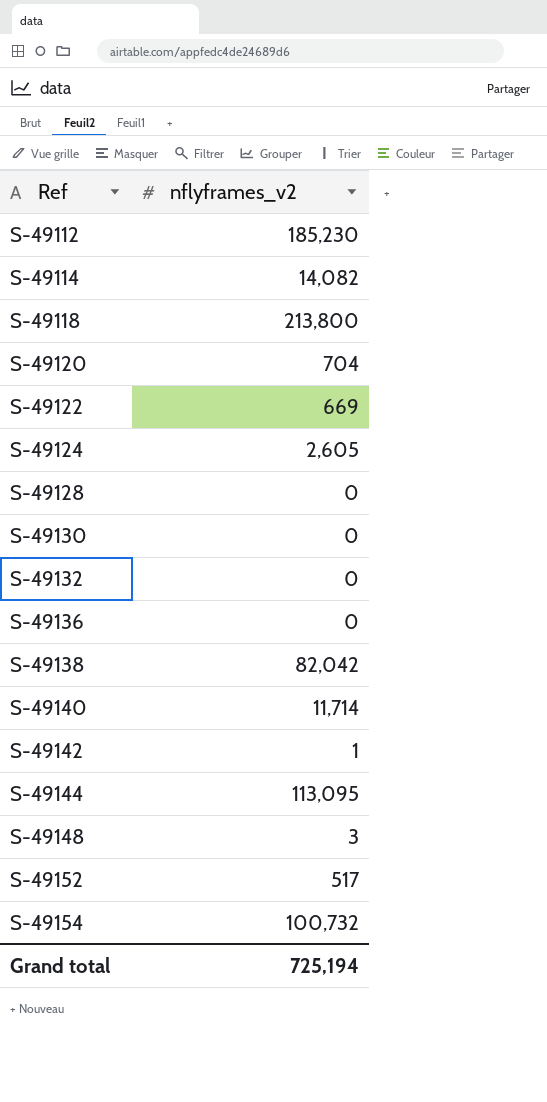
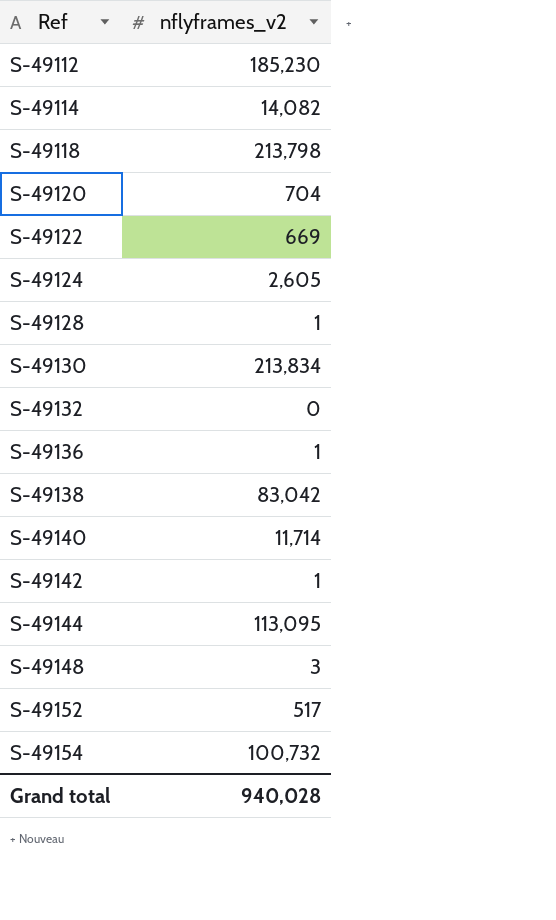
S-49118 | nflyframes_v2: 213,800 -> 213,798
S-49128 | nflyframes_v2: 0 -> 1
S-49130 | nflyframes_v2: 0 -> 213,834
S-49136 | nflyframes_v2: 0 -> 1
S-49138 | nflyframes_v2: 82,042 -> 83,042
Grand total | nflyframes_v2: 725,194 -> 940,028

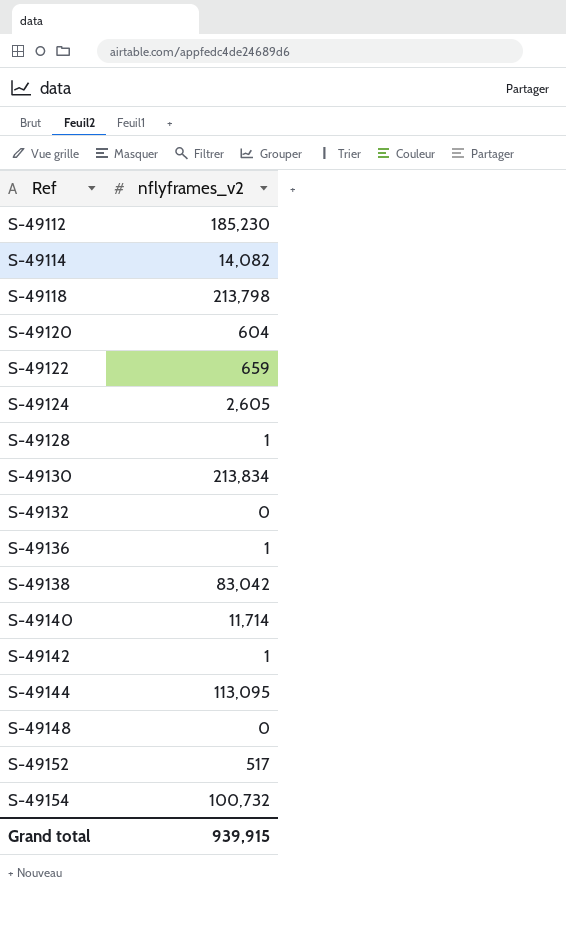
S-49120 | nflyframes_v2: 704 -> 604
S-49122 | nflyframes_v2: 669 -> 659
S-49148 | nflyframes_v2: 3 -> 0
Grand total | nflyframes_v2: 940,028 -> 939,915

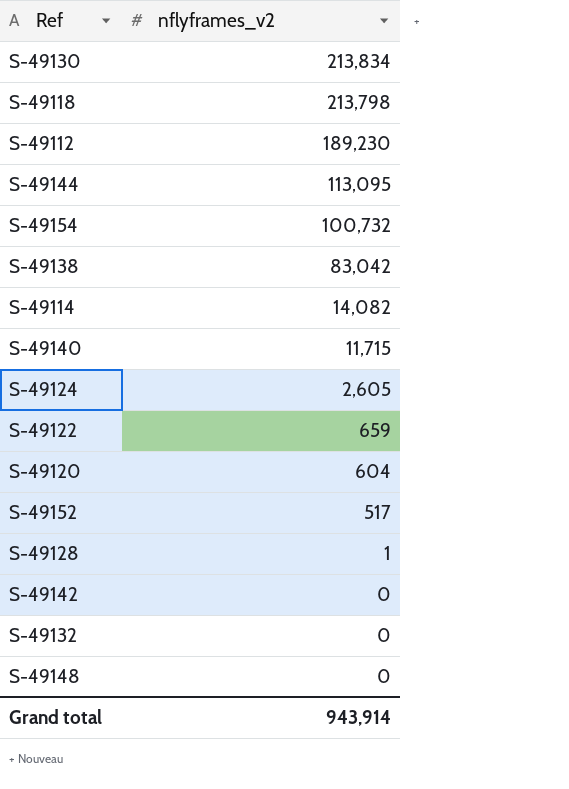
row order: Ref ascending -> nflyframes_v2 descending
row S-49136: 1 -> none
S-49112 | nflyframes_v2: 185,230 -> 189,230
S-49140 | nflyframes_v2: 11,714 -> 11,715
S-49142 | nflyframes_v2: 1 -> 0
Grand total | nflyframes_v2: 939,915 -> 943,914

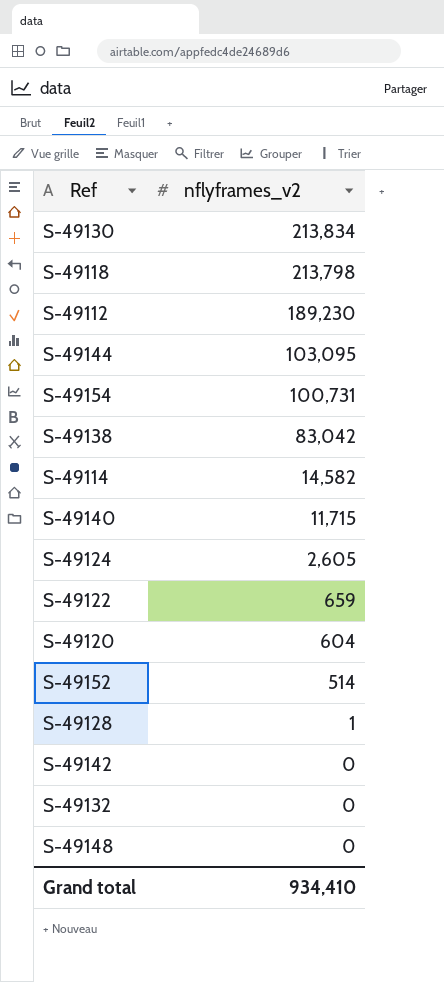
S-49144 | nflyframes_v2: 113,095 -> 103,095
S-49154 | nflyframes_v2: 100,732 -> 100,731
S-49114 | nflyframes_v2: 14,082 -> 14,582
S-49152 | nflyframes_v2: 517 -> 514
Grand total | nflyframes_v2: 943,914 -> 934,410

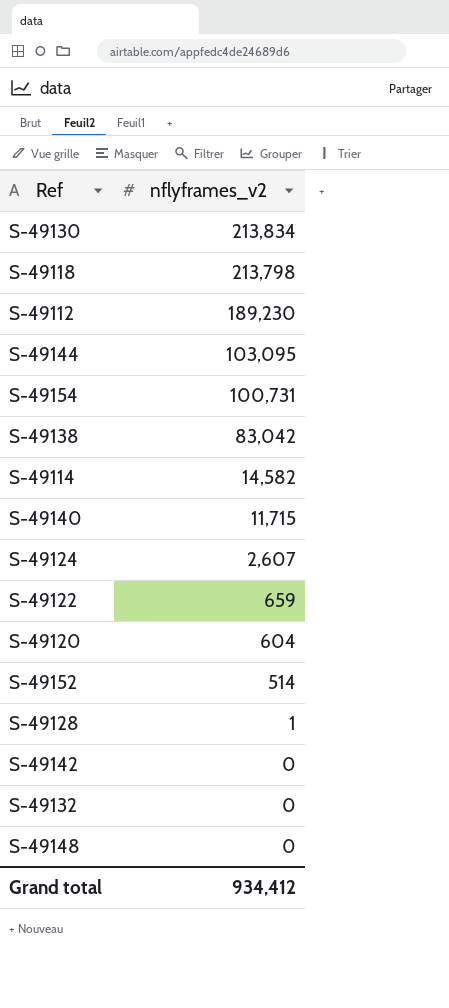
S-49124 | nflyframes_v2: 2,605 -> 2,607
Grand total | nflyframes_v2: 934,410 -> 934,412

